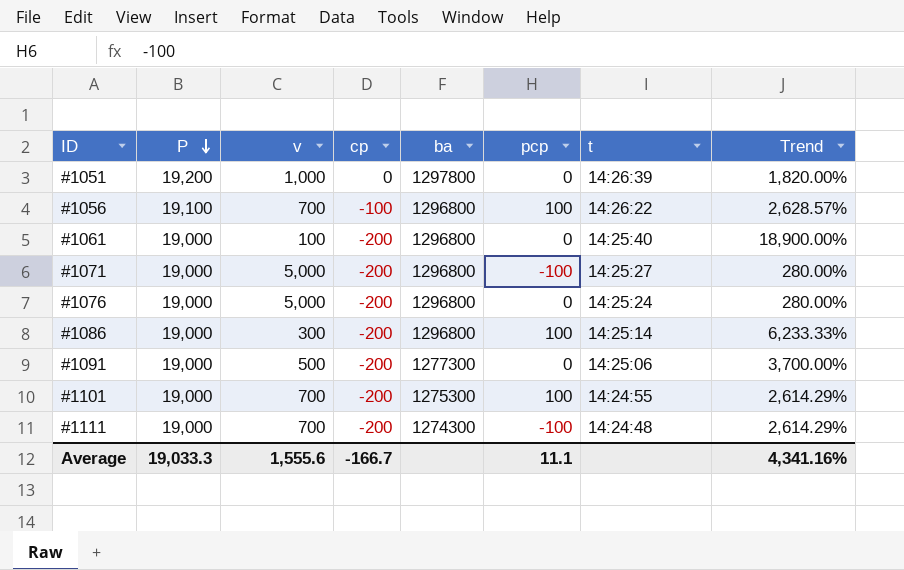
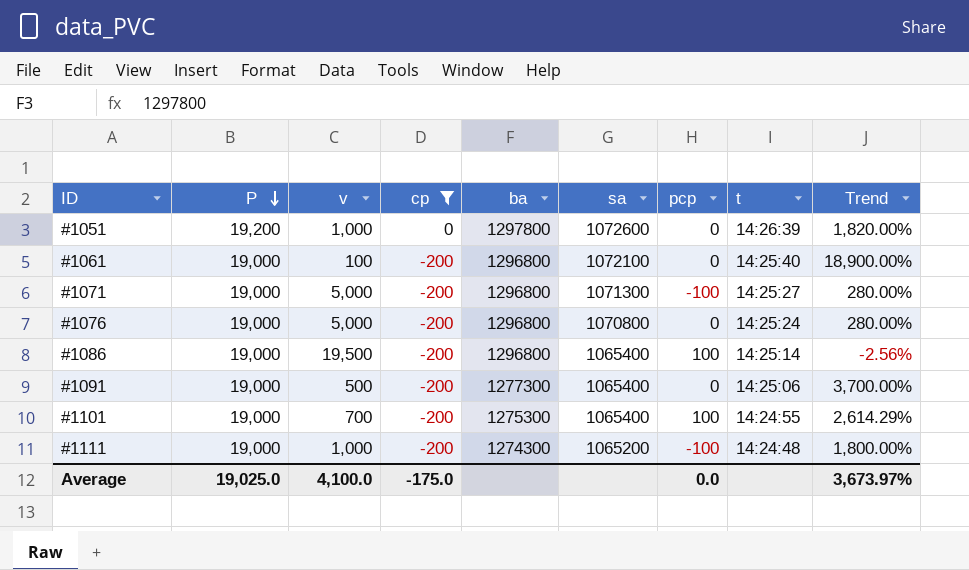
filter: none -> cp != -100
column sa | position: none -> 6
#1086 | v: 300 -> 19,500
#1086 | Trend: 6,233.33% -> -2.56%
#1111 | v: 700 -> 1,000
#1111 | Trend: 2,614.29% -> 1,800.00%
Average | P: 19,033.3 -> 19,025.0
Average | v: 1,555.6 -> 4,100.0
Average | cp: -166.7 -> -175.0
Average | pcp: 11.1 -> 0.0
Average | Trend: 4,341.16% -> 3,673.97%

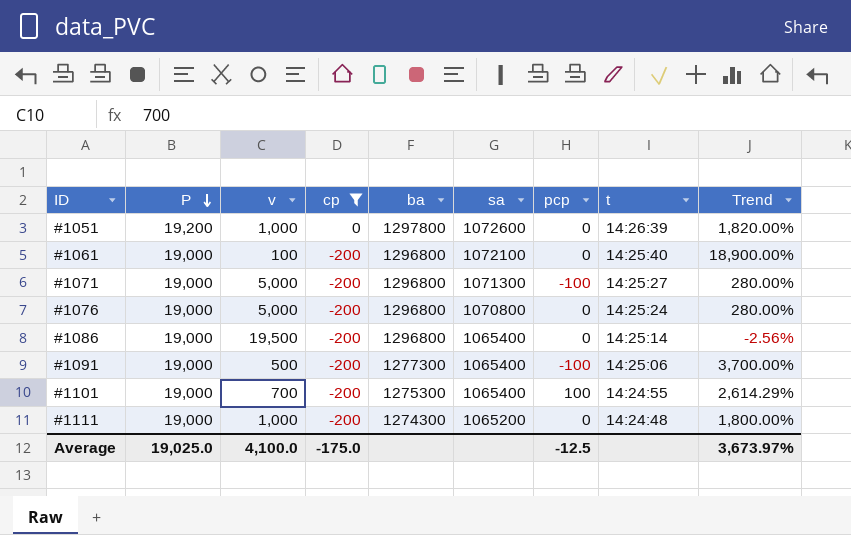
#1086 | pcp: 100 -> 0
#1091 | pcp: 0 -> -100
#1111 | pcp: -100 -> 0
Average | pcp: 0.0 -> -12.5

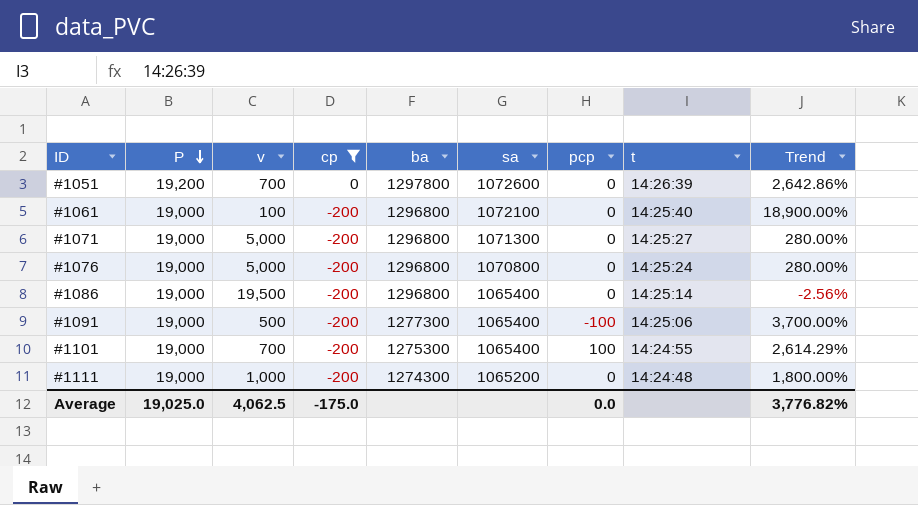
#1051 | v: 1,000 -> 700
#1051 | Trend: 1,820.00% -> 2,642.86%
#1071 | pcp: -100 -> 0
Average | v: 4,100.0 -> 4,062.5
Average | pcp: -12.5 -> 0.0
Average | Trend: 3,673.97% -> 3,776.82%

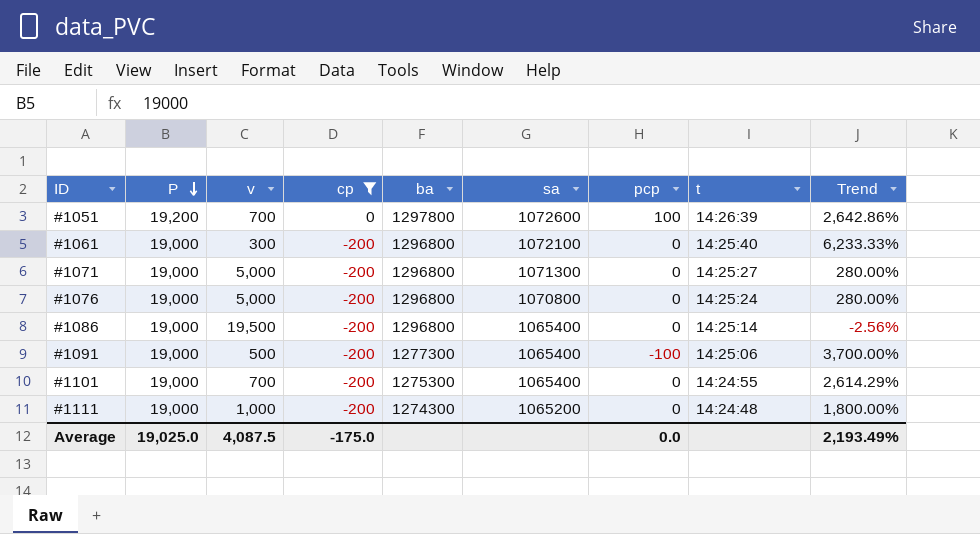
#1051 | pcp: 0 -> 100
#1061 | v: 100 -> 300
#1061 | Trend: 18,900.00% -> 6,233.33%
#1101 | pcp: 100 -> 0
Average | v: 4,062.5 -> 4,087.5
Average | Trend: 3,776.82% -> 2,193.49%

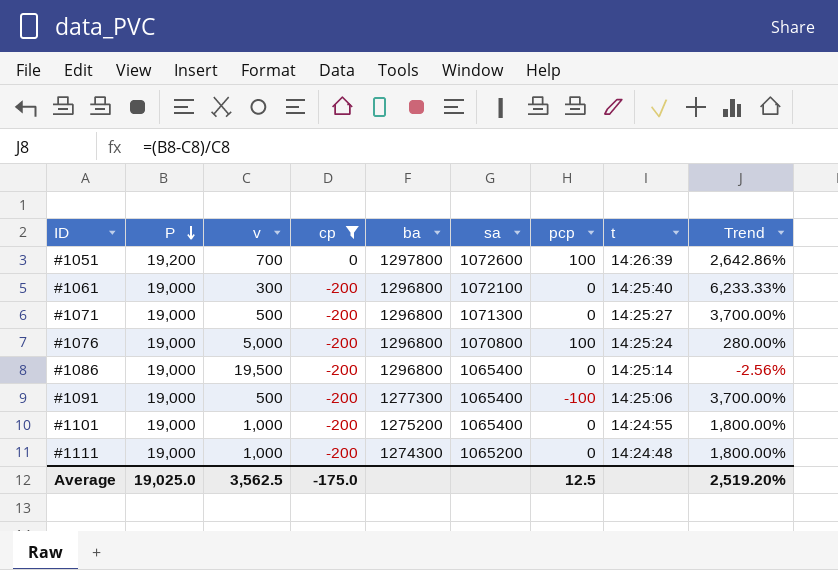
#1071 | v: 5,000 -> 500
#1071 | Trend: 280.00% -> 3,700.00%
#1076 | pcp: 0 -> 100
#1101 | v: 700 -> 1,000
#1101 | ba: 1275300 -> 1275200
#1101 | Trend: 2,614.29% -> 1,800.00%
Average | v: 4,087.5 -> 3,562.5
Average | pcp: 0.0 -> 12.5
Average | Trend: 2,193.49% -> 2,519.20%

